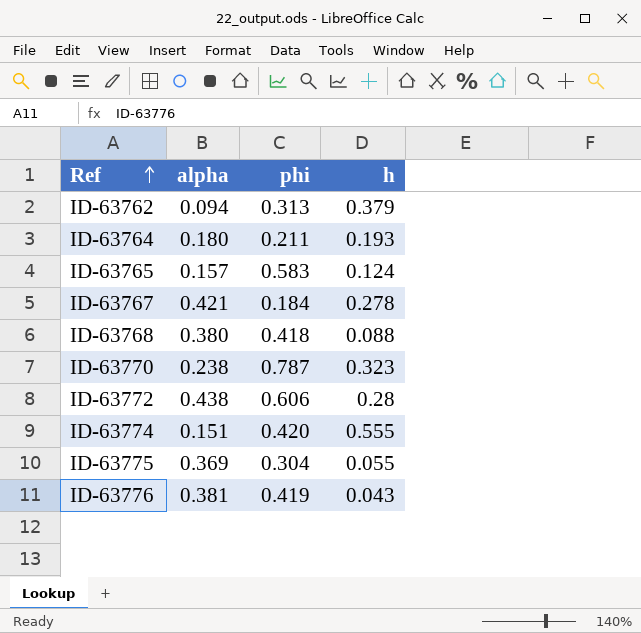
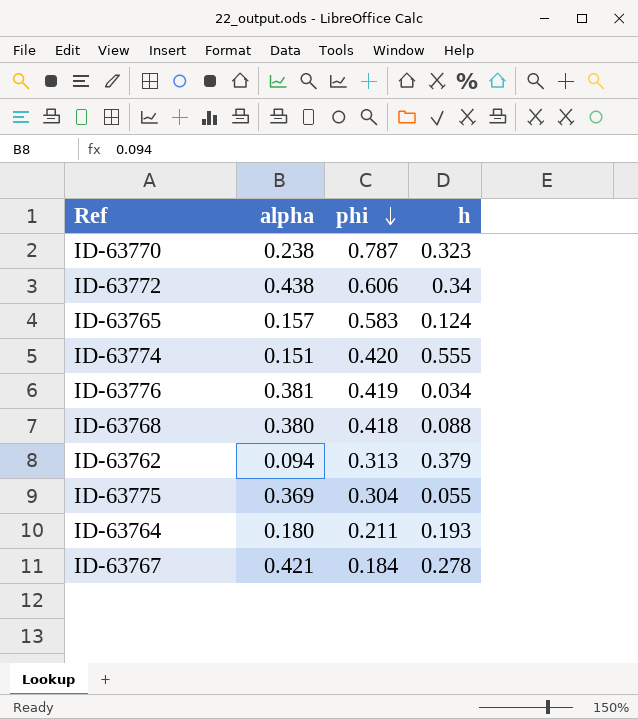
row order: Ref ascending -> phi descending
ID-63772 | h: 0.28 -> 0.34
ID-63776 | h: 0.043 -> 0.034

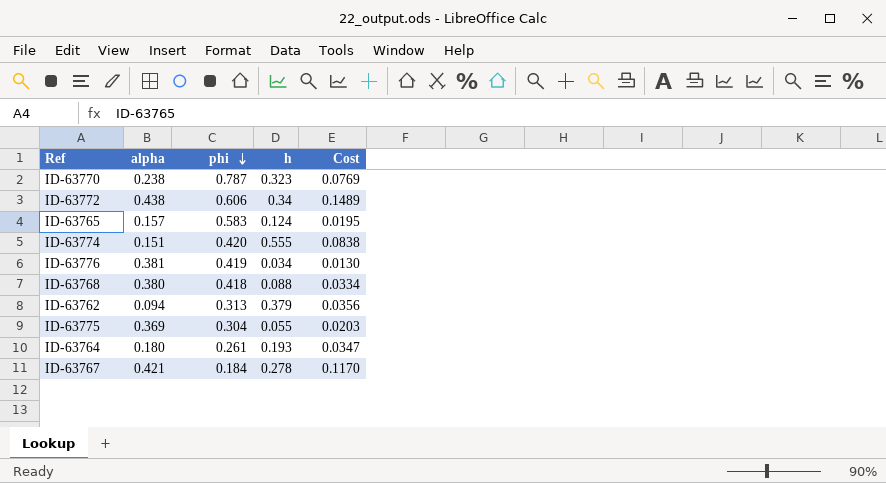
column Cost | formula: none -> [alpha] * [h]
ID-63764 | phi: 0.211 -> 0.261

